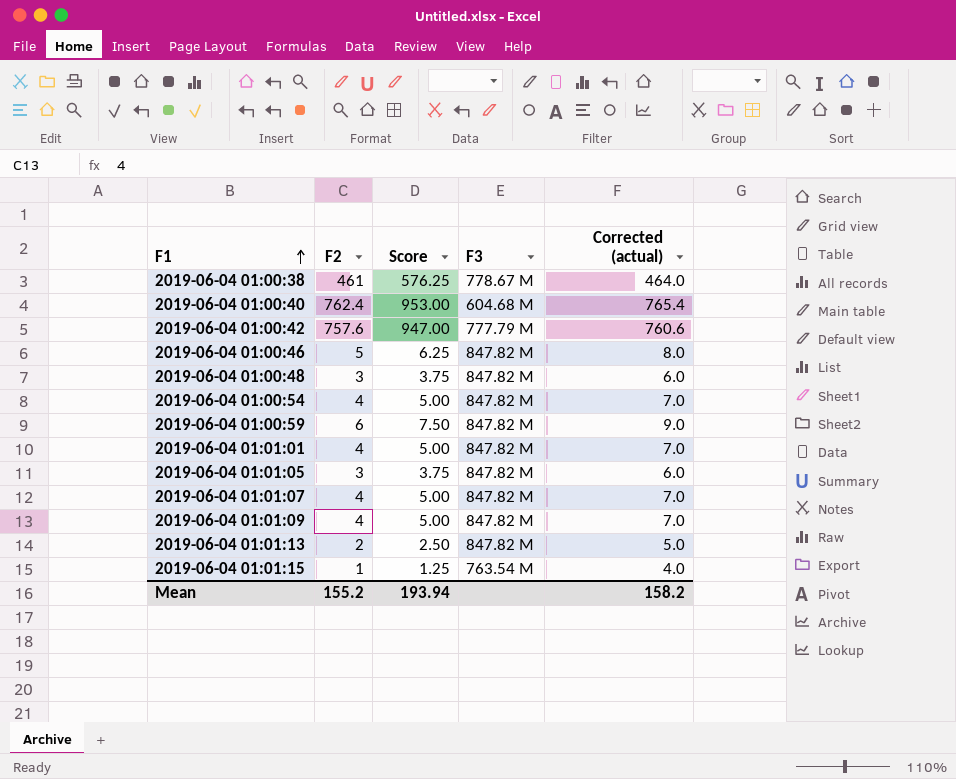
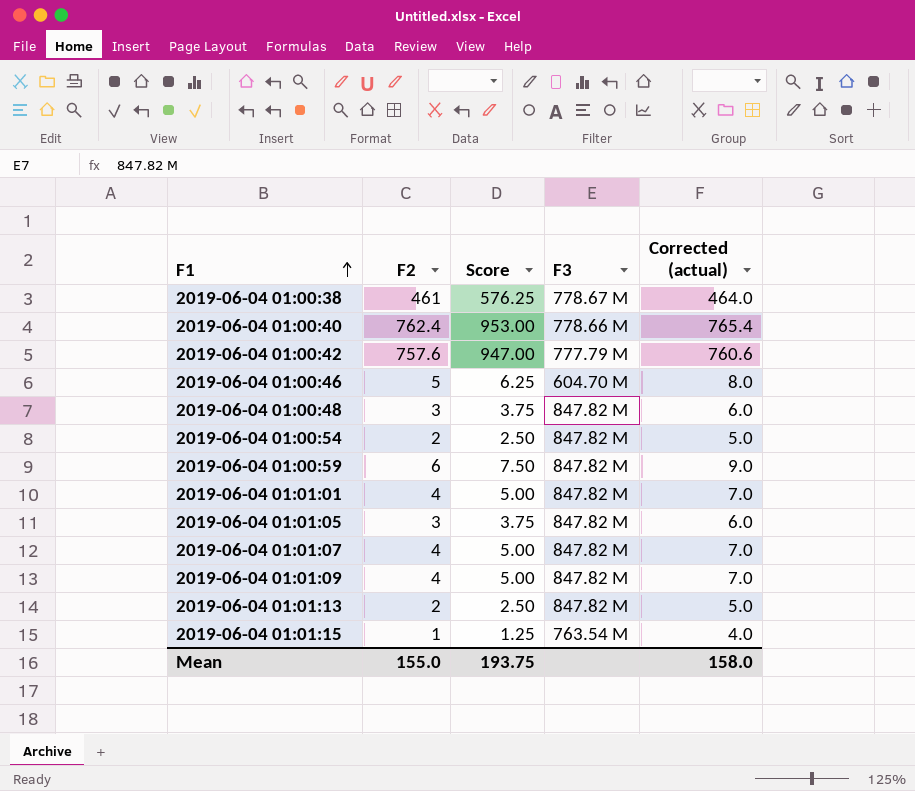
2019-06-04 01:00:40 | F3: 604.68 M -> 778.66 M
2019-06-04 01:00:46 | F3: 847.82 M -> 604.70 M
2019-06-04 01:00:54 | F2: 4 -> 2
2019-06-04 01:00:54 | Score: 5.00 -> 2.50
2019-06-04 01:00:54 | Corrected (actual): 7.0 -> 5.0
Mean | F2: 155.2 -> 155.0
Mean | Score: 193.94 -> 193.75
Mean | Corrected (actual): 158.2 -> 158.0

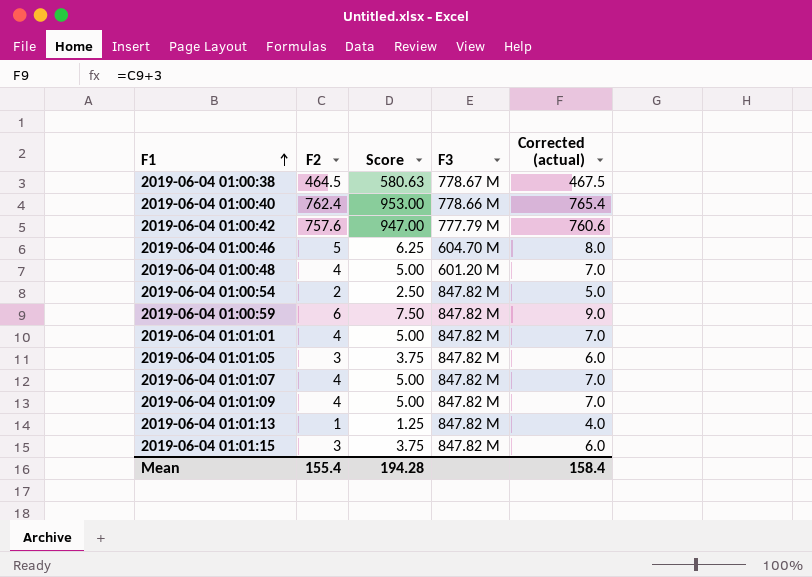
2019-06-04 01:00:38 | F2: 461 -> 464.5
2019-06-04 01:00:38 | Score: 576.25 -> 580.63
2019-06-04 01:00:38 | Corrected (actual): 464.0 -> 467.5
2019-06-04 01:00:48 | F2: 3 -> 4
2019-06-04 01:00:48 | Score: 3.75 -> 5.00
2019-06-04 01:00:48 | F3: 847.82 M -> 601.20 M
2019-06-04 01:00:48 | Corrected (actual): 6.0 -> 7.0
2019-06-04 01:01:13 | F2: 2 -> 1
2019-06-04 01:01:13 | Score: 2.50 -> 1.25
2019-06-04 01:01:13 | Corrected (actual): 5.0 -> 4.0
2019-06-04 01:01:15 | F2: 1 -> 3
2019-06-04 01:01:15 | Score: 1.25 -> 3.75
2019-06-04 01:01:15 | F3: 763.54 M -> 847.82 M
2019-06-04 01:01:15 | Corrected (actual): 4.0 -> 6.0
Mean | F2: 155.0 -> 155.4
Mean | Score: 193.75 -> 194.28
Mean | Corrected (actual): 158.0 -> 158.4

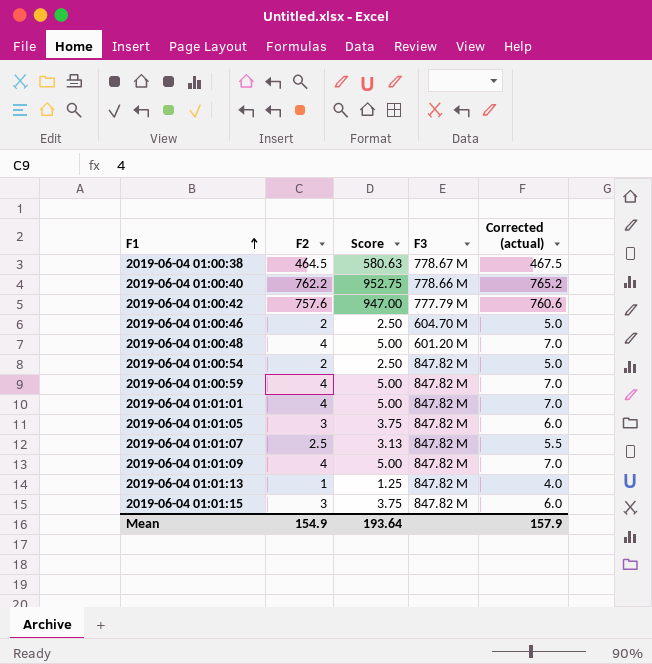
2019-06-04 01:00:40 | F2: 762.4 -> 762.2
2019-06-04 01:00:40 | Score: 953.00 -> 952.75
2019-06-04 01:00:40 | Corrected (actual): 765.4 -> 765.2
2019-06-04 01:00:46 | F2: 5 -> 2
2019-06-04 01:00:46 | Score: 6.25 -> 2.50
2019-06-04 01:00:46 | Corrected (actual): 8.0 -> 5.0
2019-06-04 01:00:59 | F2: 6 -> 4
2019-06-04 01:00:59 | Score: 7.50 -> 5.00
2019-06-04 01:00:59 | Corrected (actual): 9.0 -> 7.0
2019-06-04 01:01:07 | F2: 4 -> 2.5
2019-06-04 01:01:07 | Score: 5.00 -> 3.13
2019-06-04 01:01:07 | Corrected (actual): 7.0 -> 5.5
Mean | F2: 155.4 -> 154.9
Mean | Score: 194.28 -> 193.64
Mean | Corrected (actual): 158.4 -> 157.9

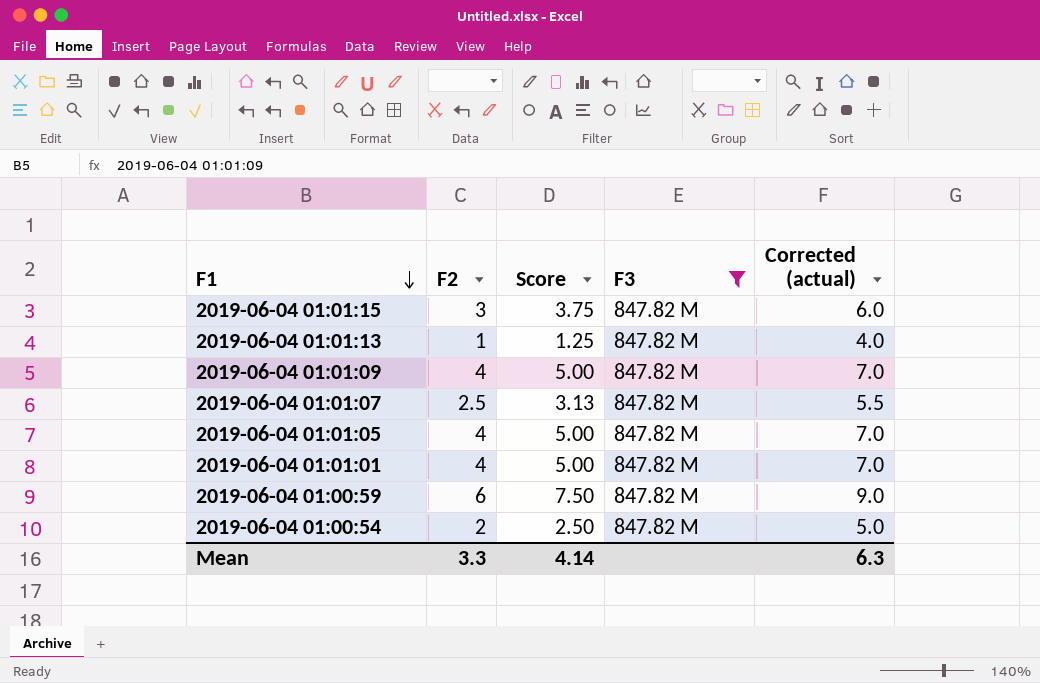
filter: none -> F3 = 847.82 M
row order: F1 ascending -> F1 descending
2019-06-04 01:01:05 | F2: 3 -> 4
2019-06-04 01:01:05 | Score: 3.75 -> 5.00
2019-06-04 01:01:05 | Corrected (actual): 6.0 -> 7.0
2019-06-04 01:00:59 | F2: 4 -> 6
2019-06-04 01:00:59 | Score: 5.00 -> 7.50
2019-06-04 01:00:59 | Corrected (actual): 7.0 -> 9.0
Mean | F2: 154.9 -> 3.3
Mean | Score: 193.64 -> 4.14
Mean | Corrected (actual): 157.9 -> 6.3

